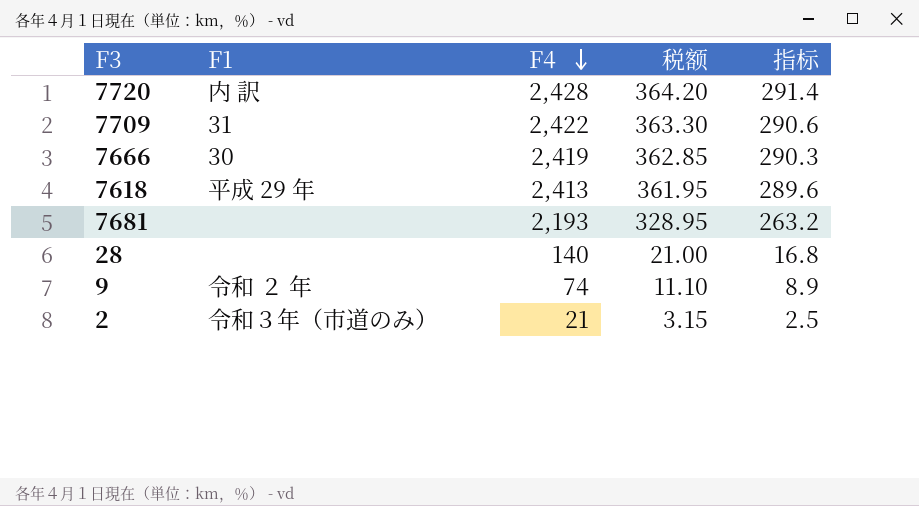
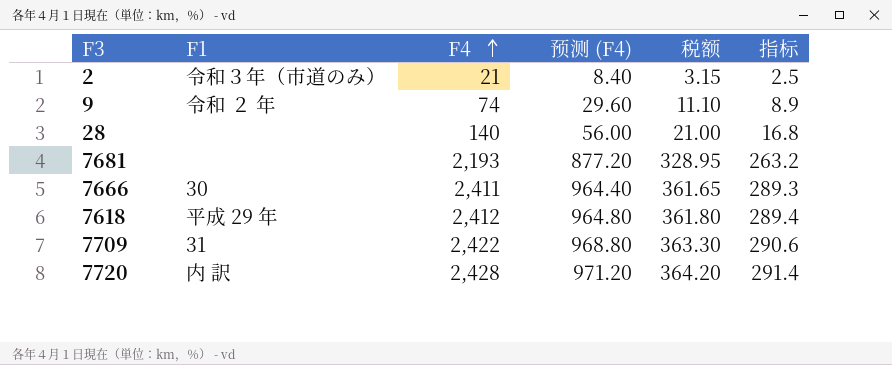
row order: F4 descending -> F4 ascending
column 预测 (F4) | formula: none -> [F4] * 0.4
7666 | F4: 2,419 -> 2,411
7666 | 税额: 362.85 -> 361.65
7666 | 指标: 290.3 -> 289.3
7618 | F4: 2,413 -> 2,412
7618 | 税额: 361.95 -> 361.80
7618 | 指标: 289.6 -> 289.4

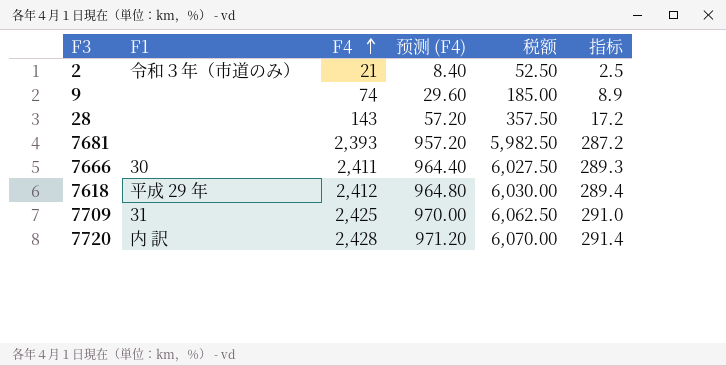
column 税额 | formula: [F4] * 0.15 -> [F4] * 2.5
9 | F1: 令和 ２ 年 -> none
28 | F4: 140 -> 143
28 | 预测 (F4): 56.00 -> 57.20
28 | 指标: 16.8 -> 17.2
7681 | F4: 2,193 -> 2,393
7681 | 预测 (F4): 877.20 -> 957.20
7681 | 指标: 263.2 -> 287.2
7709 | F4: 2,422 -> 2,425
7709 | 预测 (F4): 968.80 -> 970.00
7709 | 指标: 290.6 -> 291.0

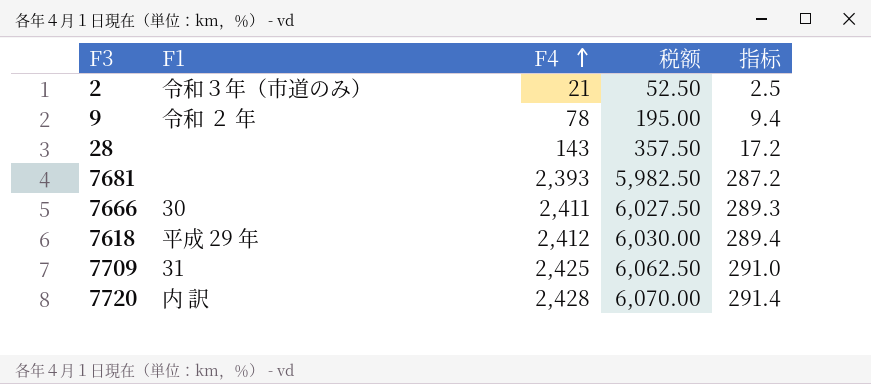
column 预测 (F4) | formula: [F4] * 0.4 -> none
9 | F1: none -> 令和 ２ 年
9 | F4: 74 -> 78
9 | 税额: 185.00 -> 195.00
9 | 指标: 8.9 -> 9.4

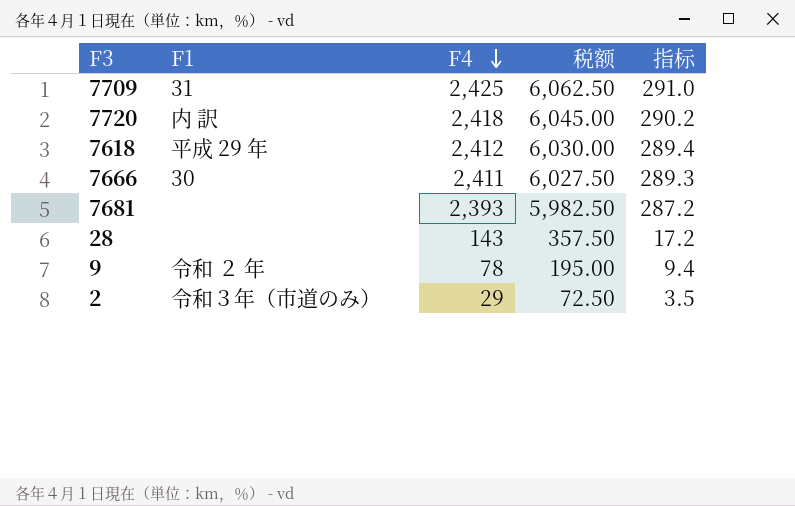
row order: F4 ascending -> F4 descending
7720 | F4: 2,428 -> 2,418
7720 | 税额: 6,070.00 -> 6,045.00
7720 | 指标: 291.4 -> 290.2
2 | F4: 21 -> 29
2 | 税额: 52.50 -> 72.50
2 | 指标: 2.5 -> 3.5

